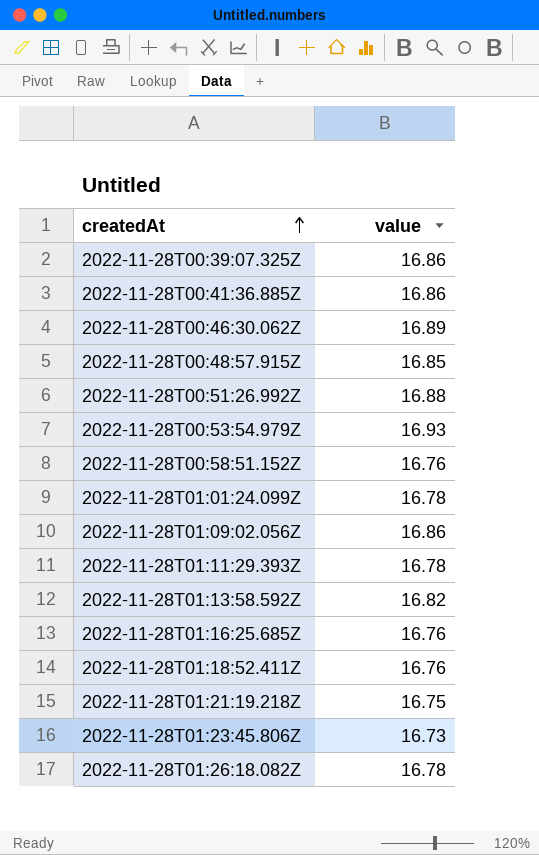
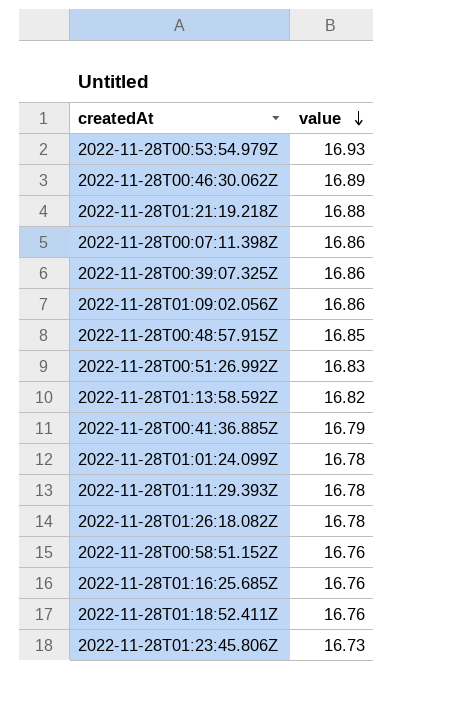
row order: createdAt ascending -> value descending
2022-11-28T01:21:19.218Z | value: 16.75 -> 16.88
row 2022-11-28T00:07:11.398Z: none -> 16.86
2022-11-28T00:51:26.992Z | value: 16.88 -> 16.83
2022-11-28T00:41:36.885Z | value: 16.86 -> 16.79

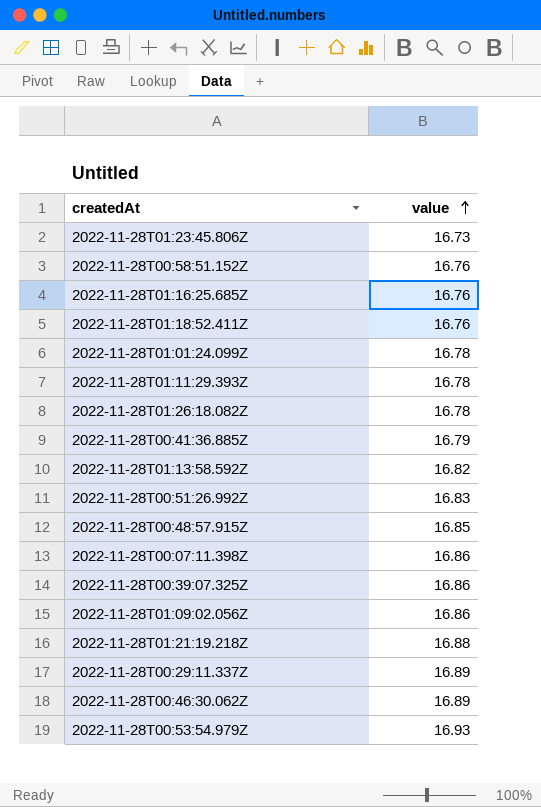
row order: value descending -> value ascending
row 2022-11-28T00:29:11.337Z: none -> 16.89

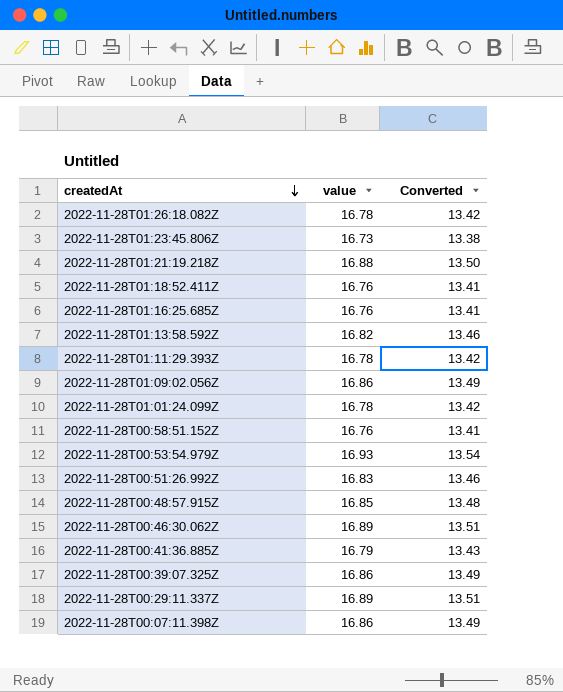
row order: value ascending -> createdAt descending
column Converted | formula: none -> [value] * 0.8

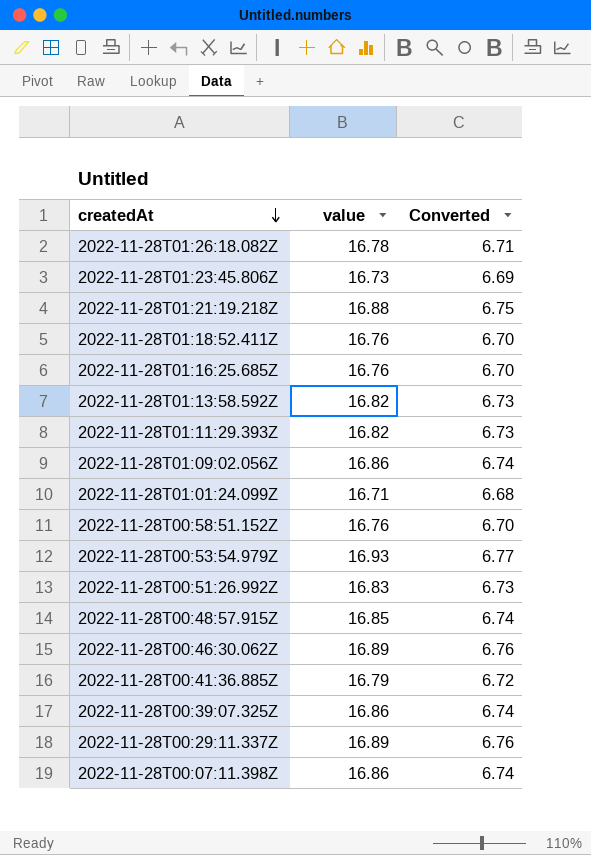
column Converted | formula: [value] * 0.8 -> [value] * 0.4
2022-11-28T01:11:29.393Z | value: 16.78 -> 16.82
2022-11-28T01:01:24.099Z | value: 16.78 -> 16.71

